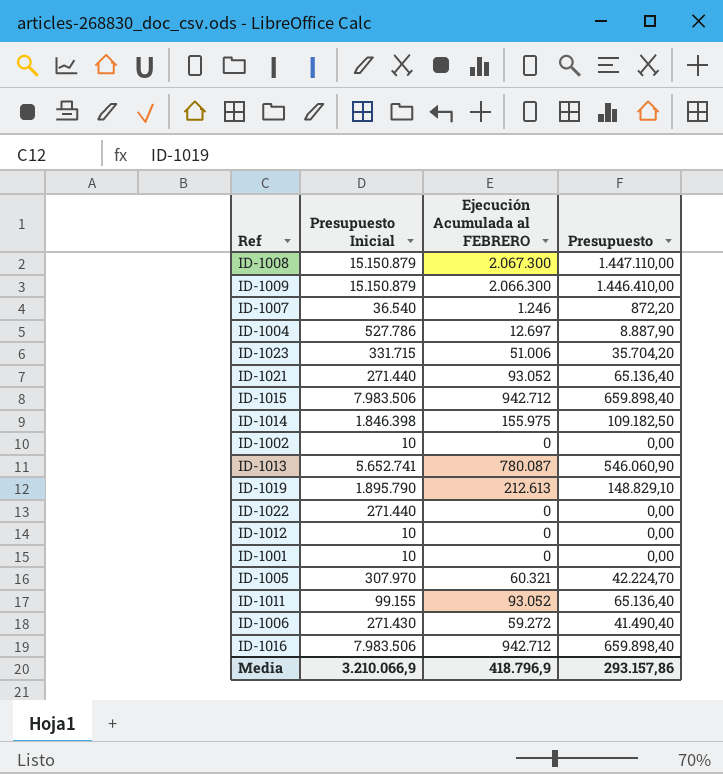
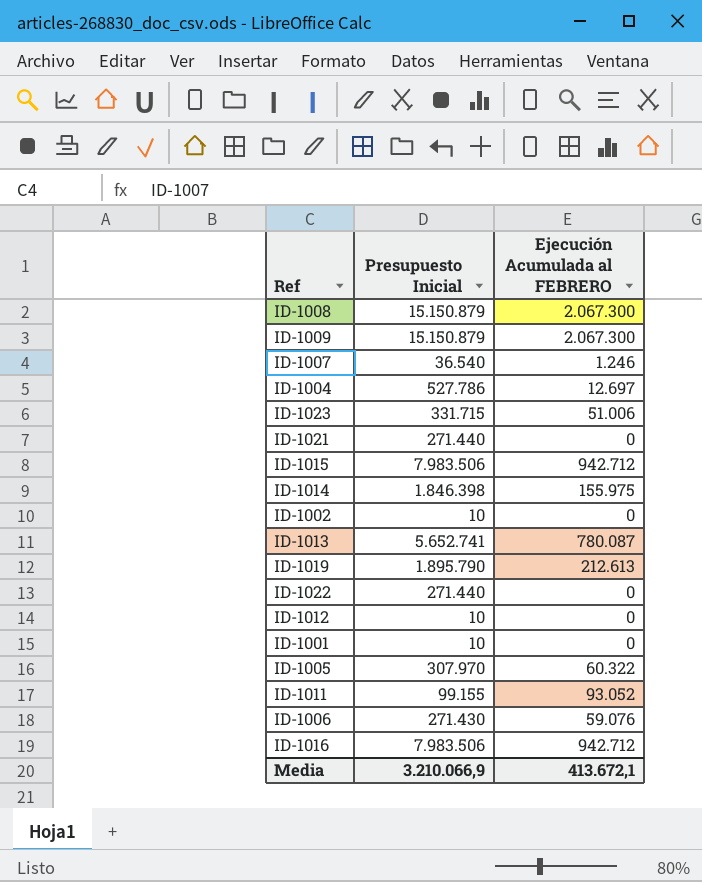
column Presupuesto | formula: [Ejecución Acumulada al FEBRERO] * 0,7 -> none
ID-1009 | Ejecución Acumulada al FEBRERO: 2.066.300 -> 2.067.300
ID-1021 | Ejecución Acumulada al FEBRERO: 93.052 -> 0
ID-1005 | Ejecución Acumulada al FEBRERO: 60.321 -> 60.322
ID-1006 | Ejecución Acumulada al FEBRERO: 59.272 -> 59.076
Media | Ejecución Acumulada al FEBRERO: 418.796,9 -> 413.672,1

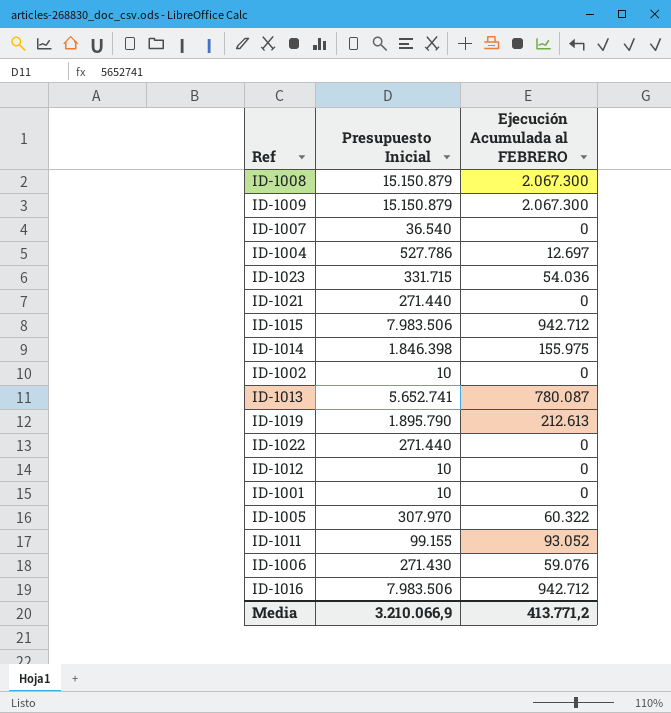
ID-1007 | Ejecución Acumulada al FEBRERO: 1.246 -> 0
ID-1023 | Ejecución Acumulada al FEBRERO: 51.006 -> 54.036
Media | Ejecución Acumulada al FEBRERO: 413.672,1 -> 413.771,2

